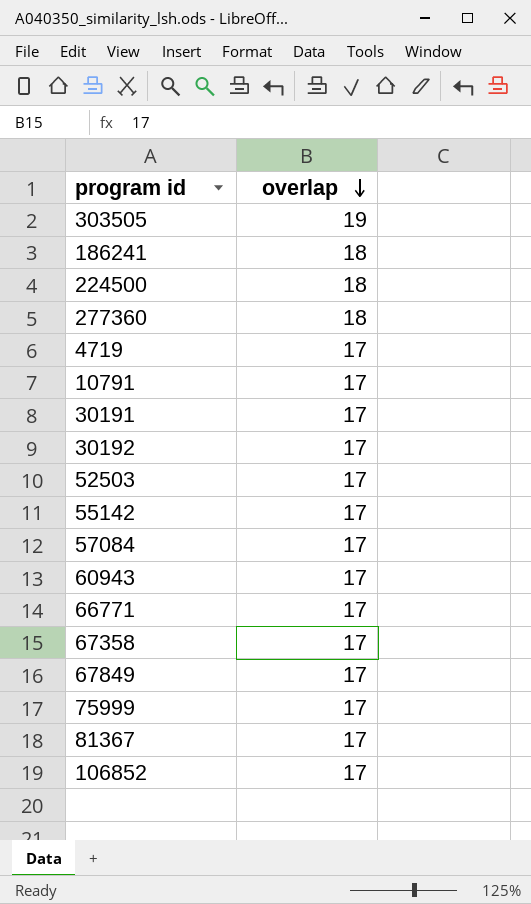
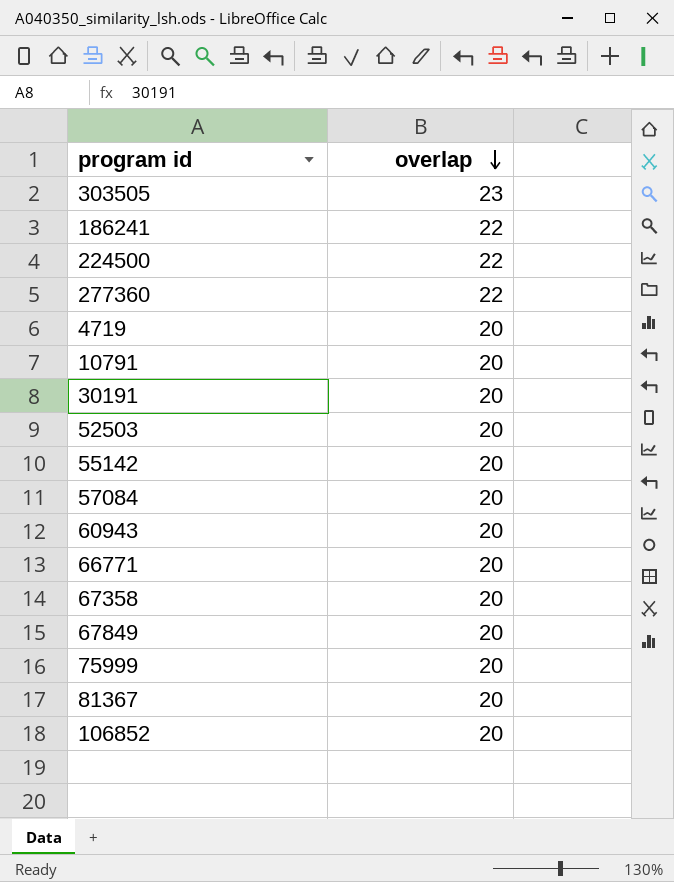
row 30192: 17 -> none
303505 | overlap: 19 -> 23
186241 | overlap: 18 -> 22
224500 | overlap: 18 -> 22
277360 | overlap: 18 -> 22
4719 | overlap: 17 -> 20
10791 | overlap: 17 -> 20
30191 | overlap: 17 -> 20
52503 | overlap: 17 -> 20
55142 | overlap: 17 -> 20
57084 | overlap: 17 -> 20
60943 | overlap: 17 -> 20
66771 | overlap: 17 -> 20
67358 | overlap: 17 -> 20
67849 | overlap: 17 -> 20
75999 | overlap: 17 -> 20
81367 | overlap: 17 -> 20
106852 | overlap: 17 -> 20

